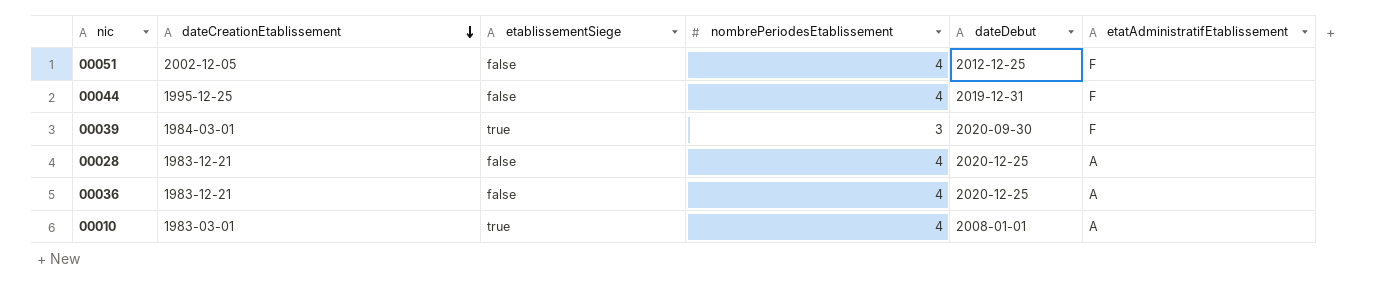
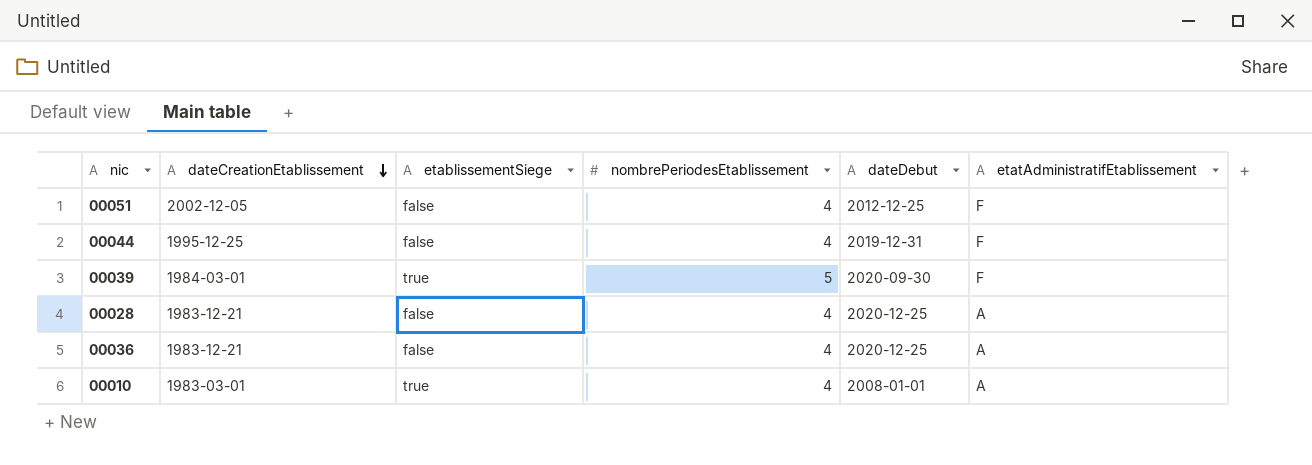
00039 | nombrePeriodesEtablissement: 3 -> 5

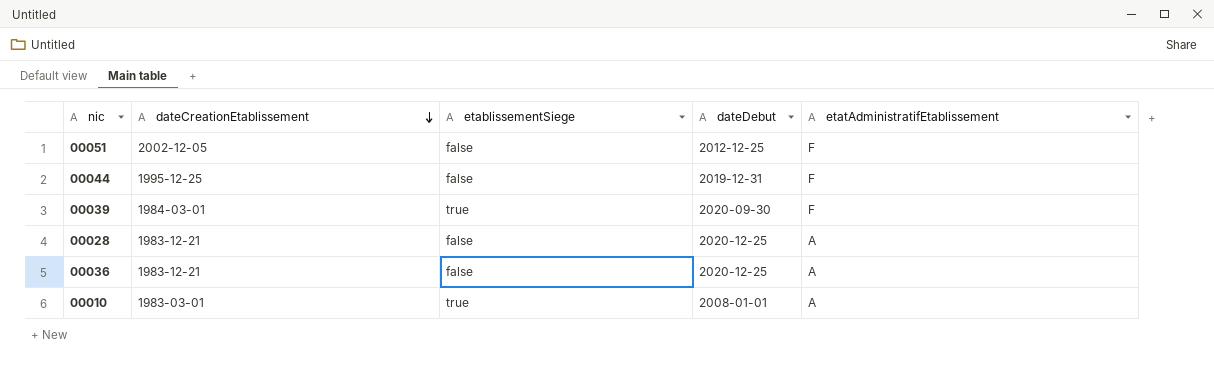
column nombrePeriodesEtablissement | position: 4 -> none

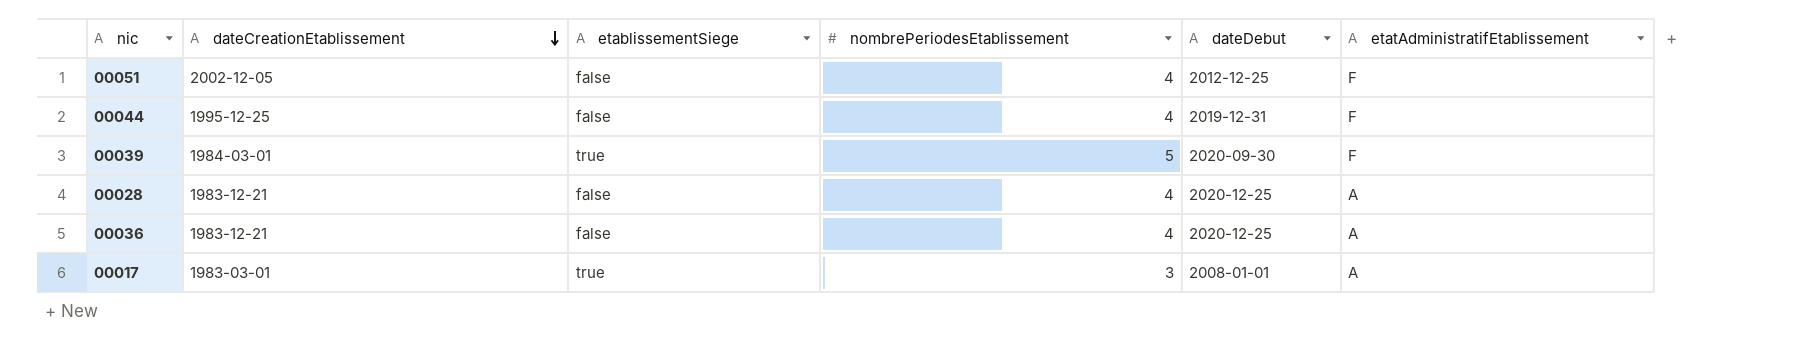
column nombrePeriodesEtablissement | position: none -> 4
row 00010: 1983-03-01 | true | 2008-01-01 | A -> none
row 00017: none -> 1983-03-01 | true | 3 | 2008-01-01 | A

